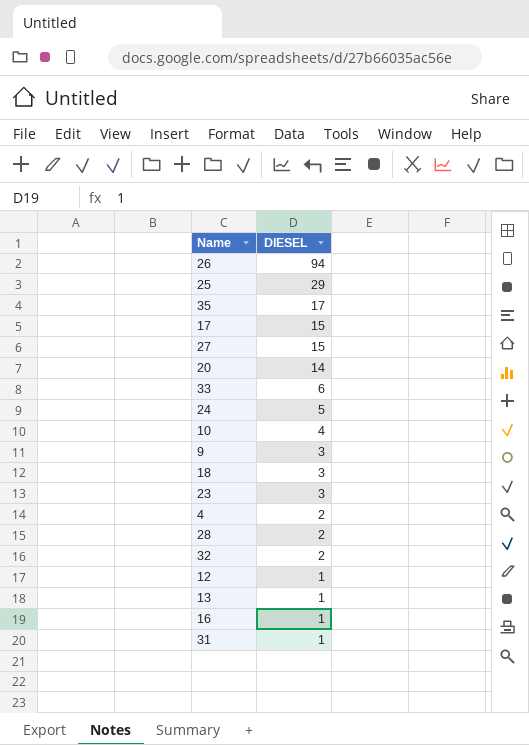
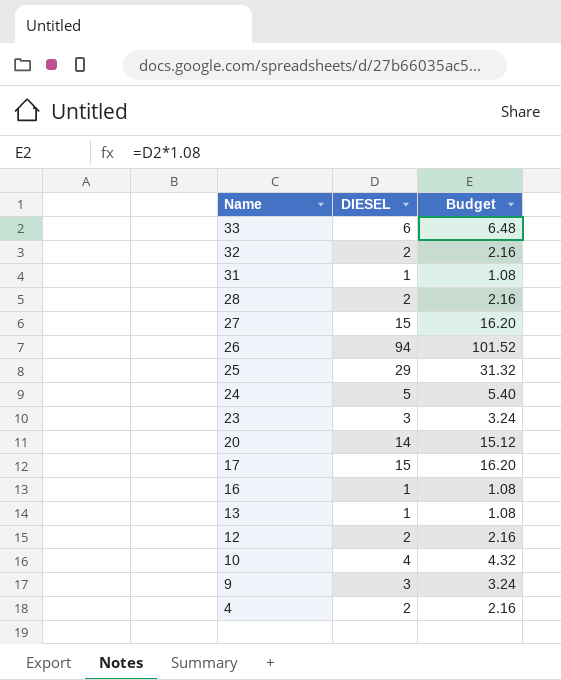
row order: DIESEL descending -> Name descending
column Budget | formula: none -> [DIESEL] * 1.08
row 35: 17 -> none
row 18: 3 -> none
12 | DIESEL: 1 -> 2

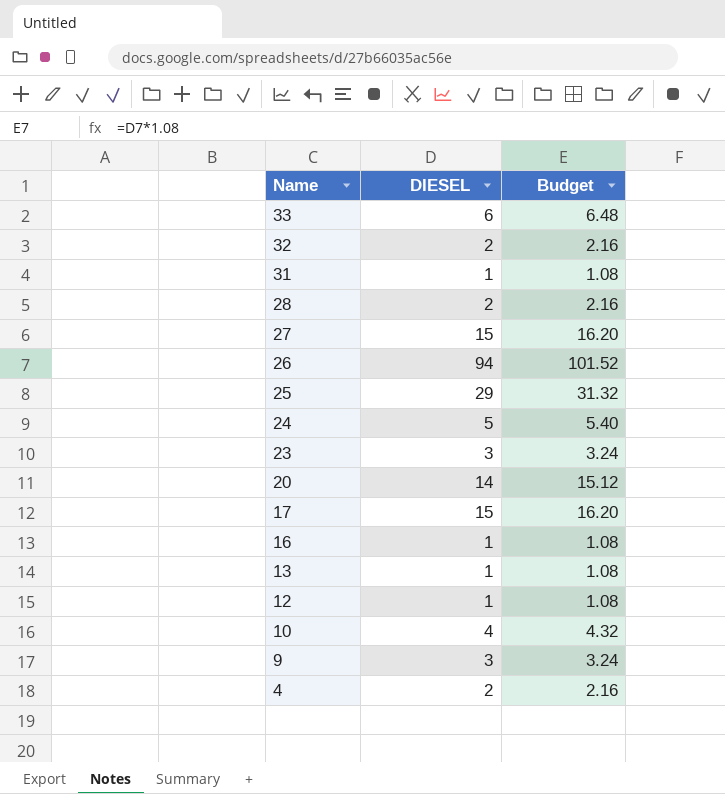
12 | DIESEL: 2 -> 1
12 | Budget: 2.16 -> 1.08

